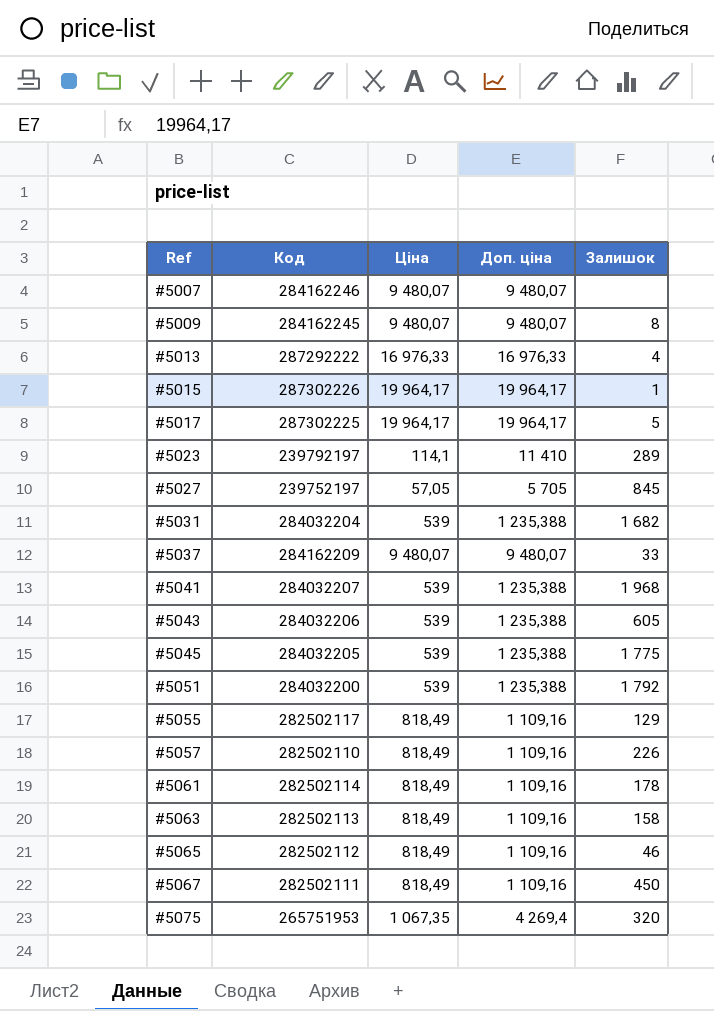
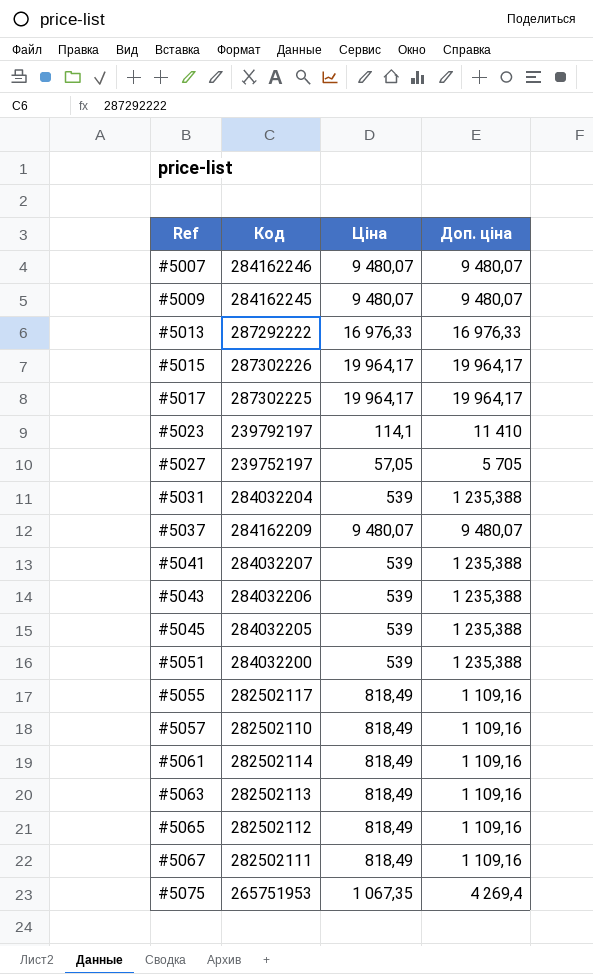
column Залишок | position: 5 -> none

